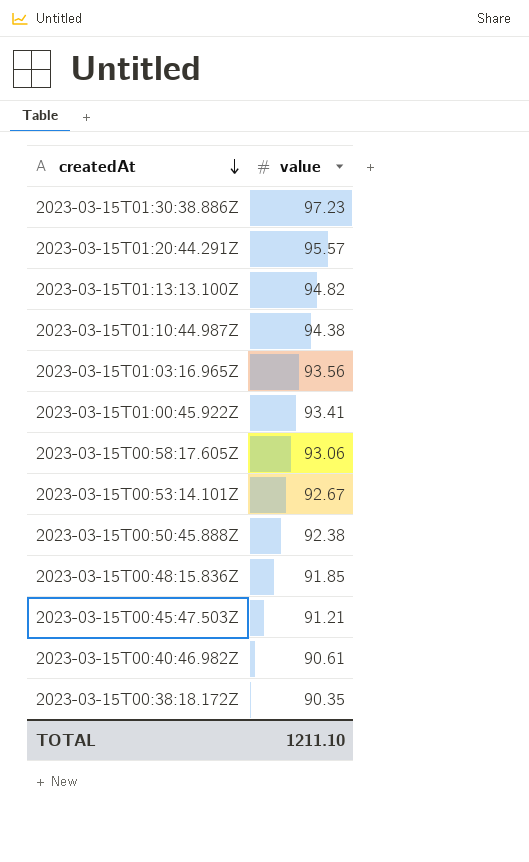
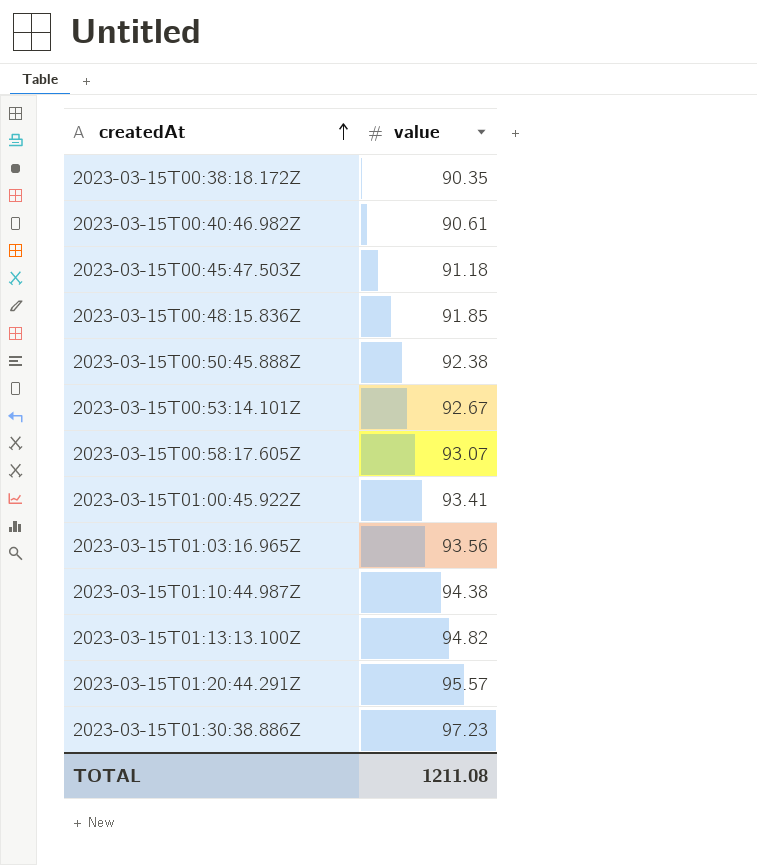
row order: createdAt descending -> createdAt ascending
2023-03-15T00:45:47.503Z | value: 91.21 -> 91.18
2023-03-15T00:58:17.605Z | value: 93.06 -> 93.07
TOTAL | value: 1211.10 -> 1211.08

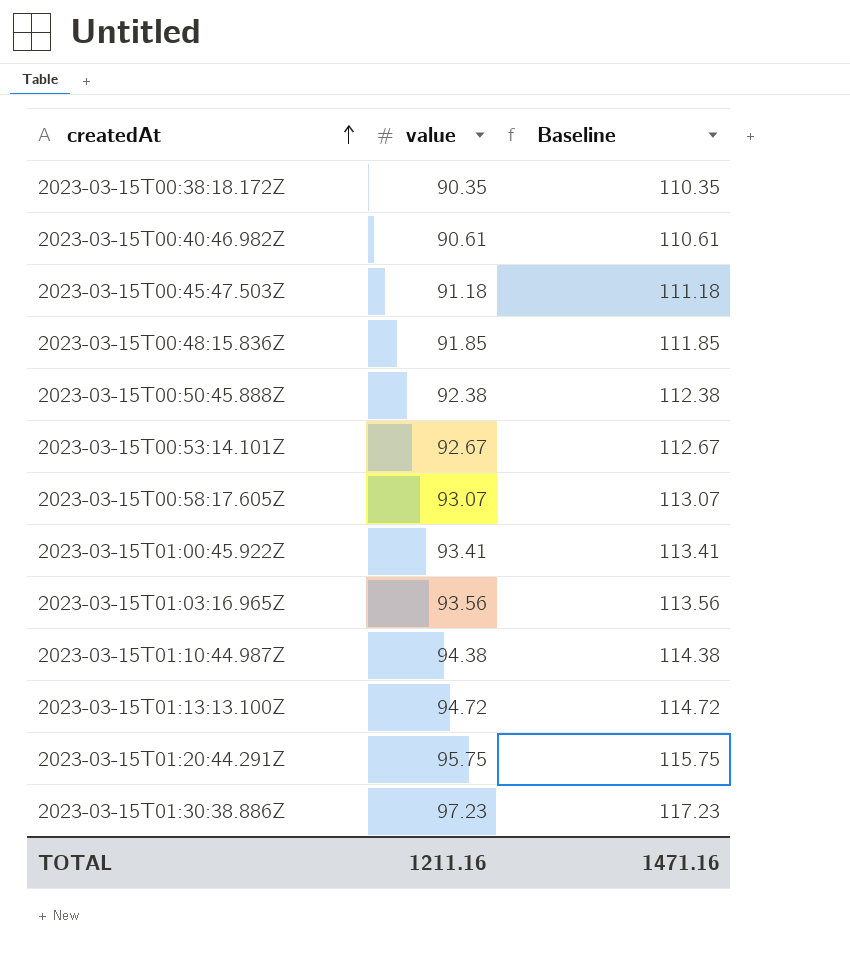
column Baseline | formula: none -> [value] + 20
2023-03-15T01:13:13.100Z | value: 94.82 -> 94.72
2023-03-15T01:20:44.291Z | value: 95.57 -> 95.75
TOTAL | value: 1211.08 -> 1211.16

